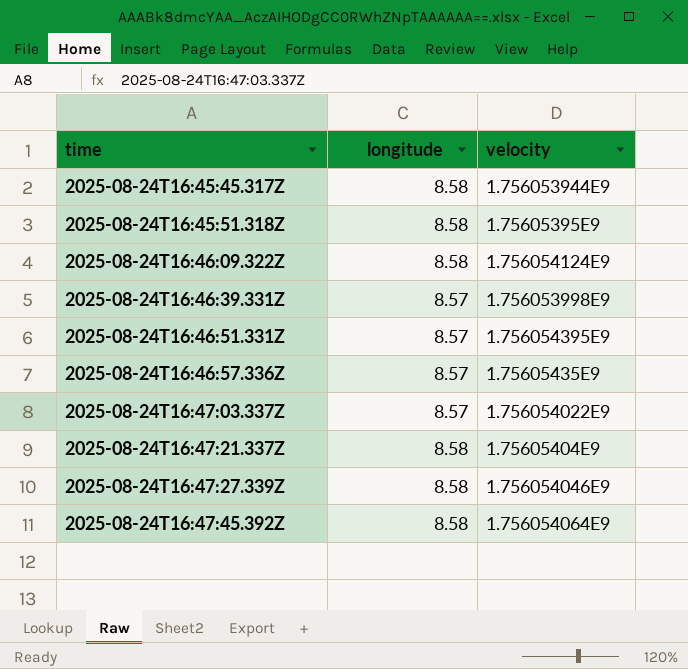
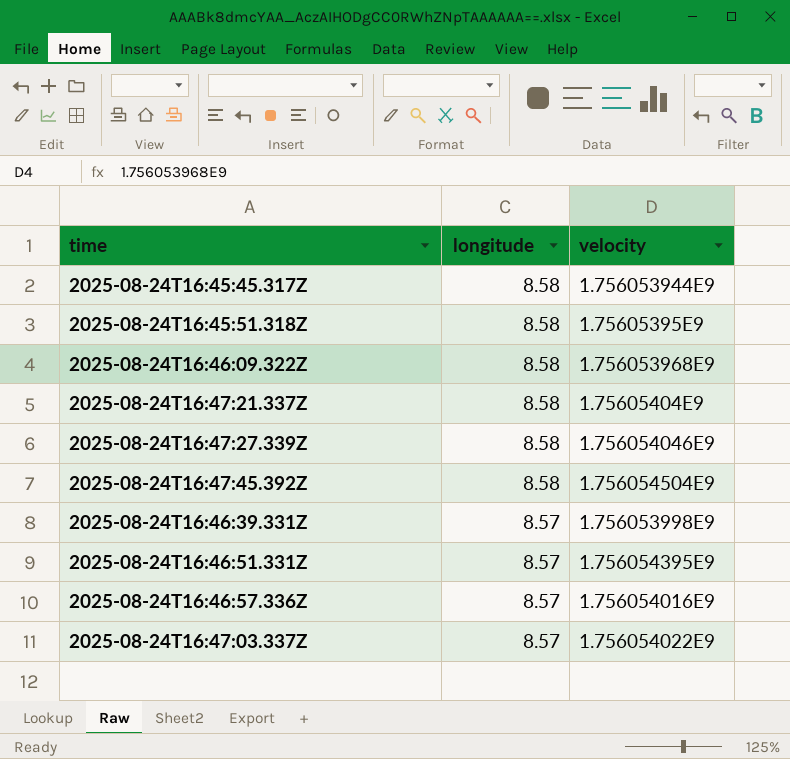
row order: time ascending -> longitude descending
2025-08-24T16:46:09.322Z | velocity: 1.756054124E9 -> 1.756053968E9
2025-08-24T16:47:45.392Z | velocity: 1.756054064E9 -> 1.756054504E9
2025-08-24T16:46:57.336Z | velocity: 1.75605435E9 -> 1.756054016E9

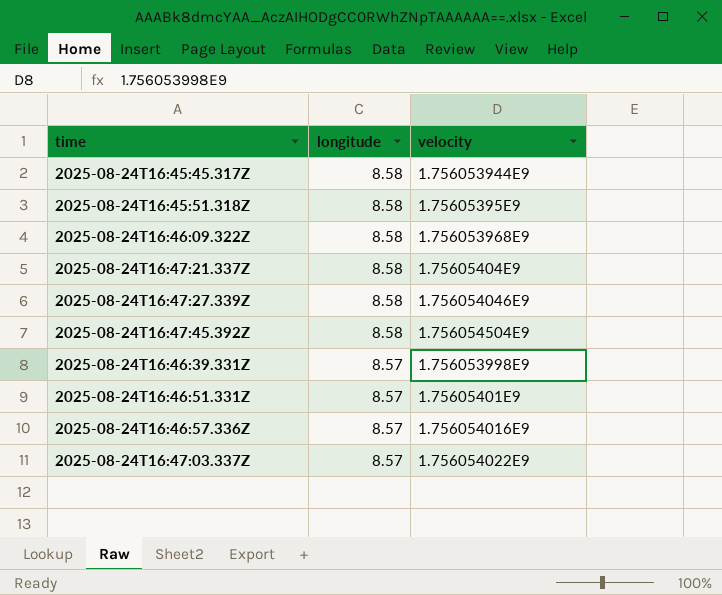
2025-08-24T16:46:51.331Z | velocity: 1.756054395E9 -> 1.75605401E9

